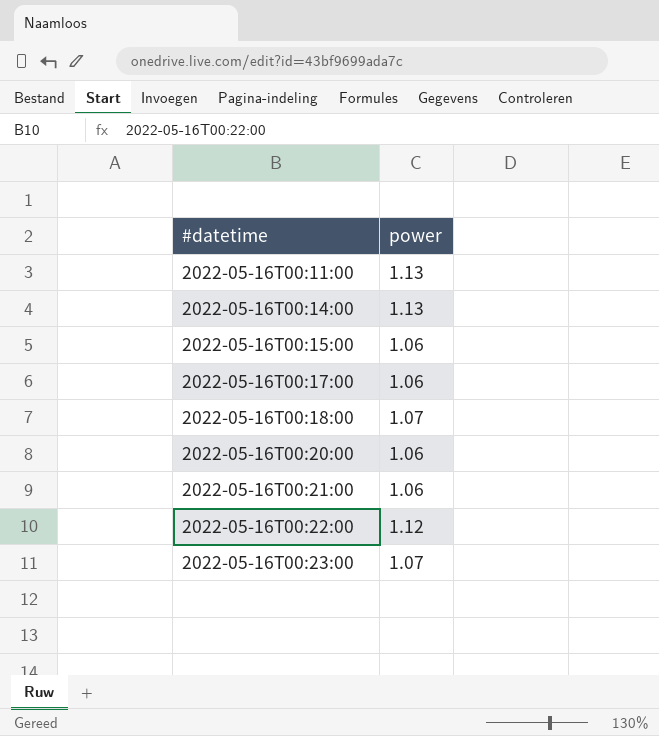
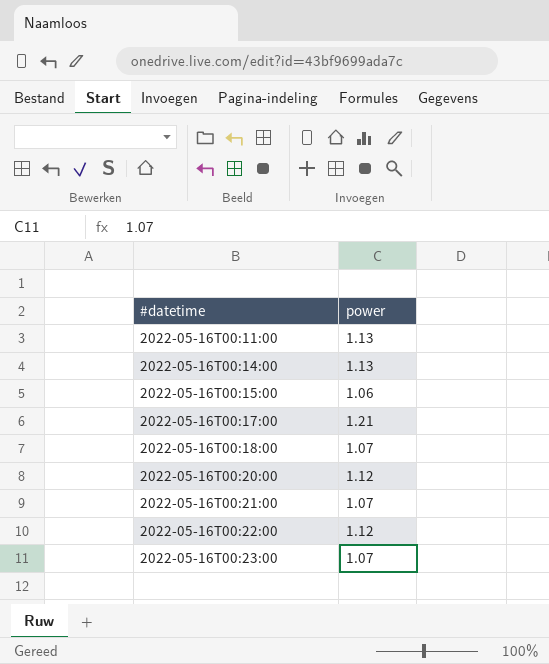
2022-05-16T00:17:00 | power: 1.06 -> 1.21
2022-05-16T00:20:00 | power: 1.06 -> 1.12
2022-05-16T00:21:00 | power: 1.06 -> 1.07

